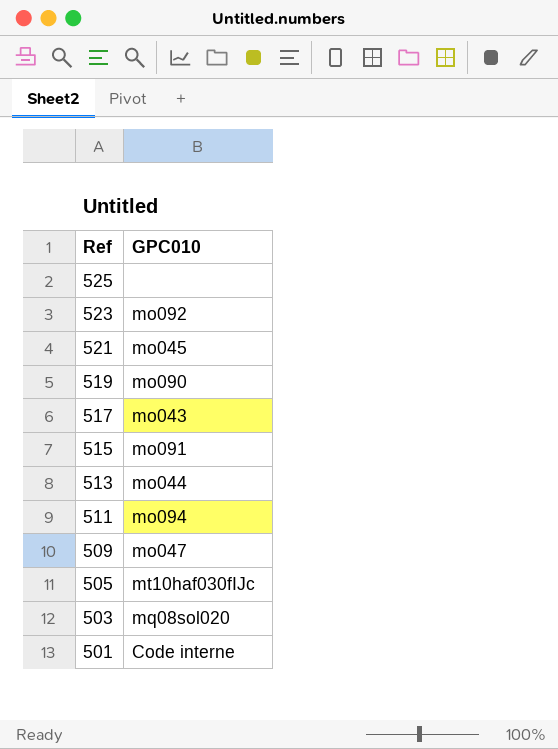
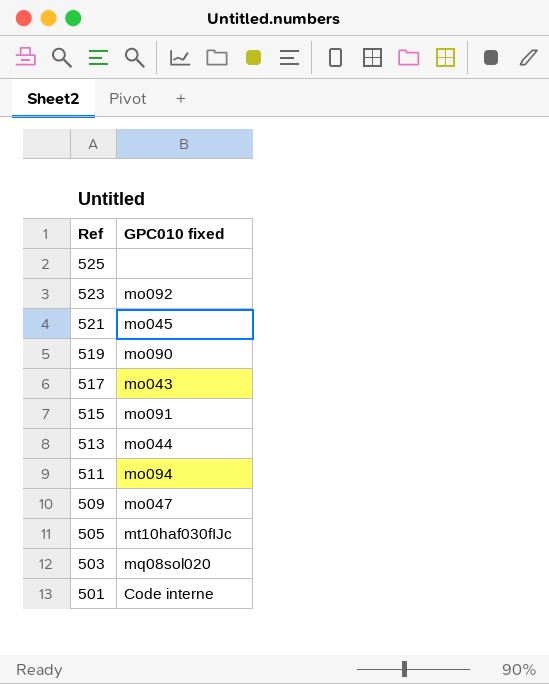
column name: GPC010 -> GPC010 fixed

